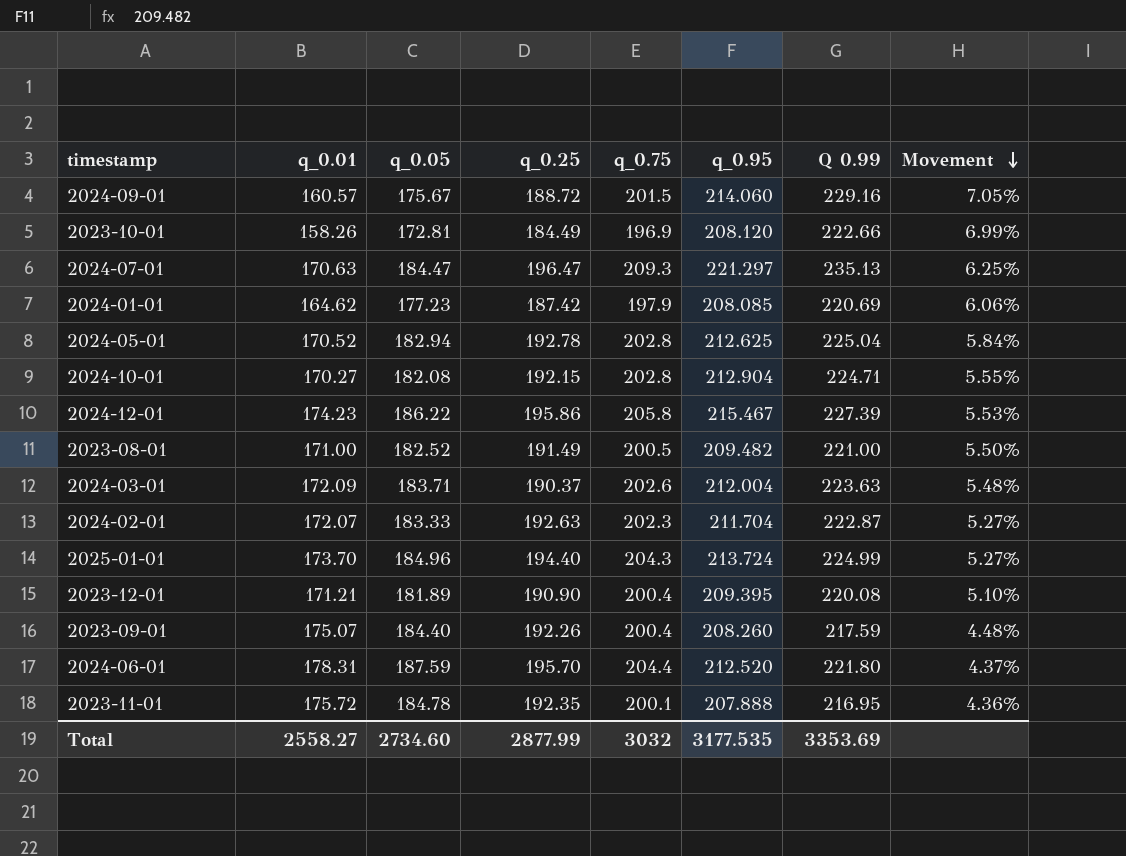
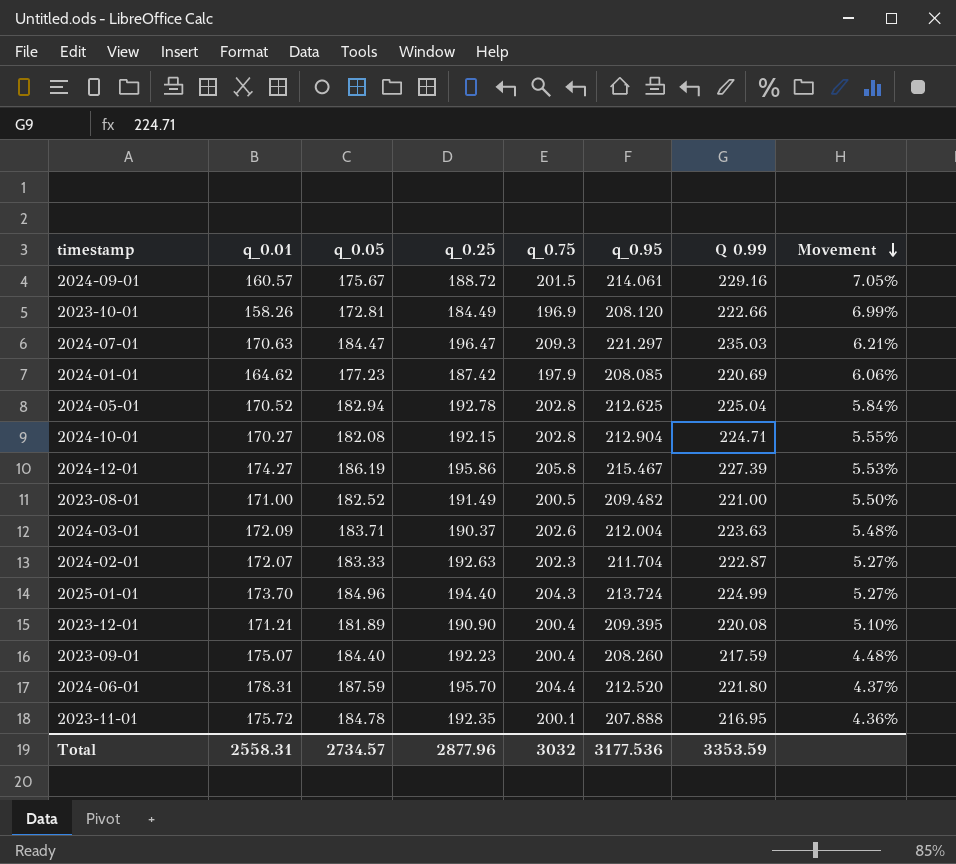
2024-09-01 | q_0.95: 214.060 -> 214.061
2024-07-01 | Q 0.99: 235.13 -> 235.03
2024-07-01 | Movement: 6.25% -> 6.21%
2024-12-01 | q_0.01: 174.23 -> 174.27
2024-12-01 | q_0.05: 186.22 -> 186.19
2023-09-01 | q_0.25: 192.26 -> 192.23
Total | q_0.01: 2558.27 -> 2558.31
Total | q_0.05: 2734.60 -> 2734.57
Total | q_0.25: 2877.99 -> 2877.96
Total | q_0.95: 3177.535 -> 3177.536
Total | Q 0.99: 3353.69 -> 3353.59

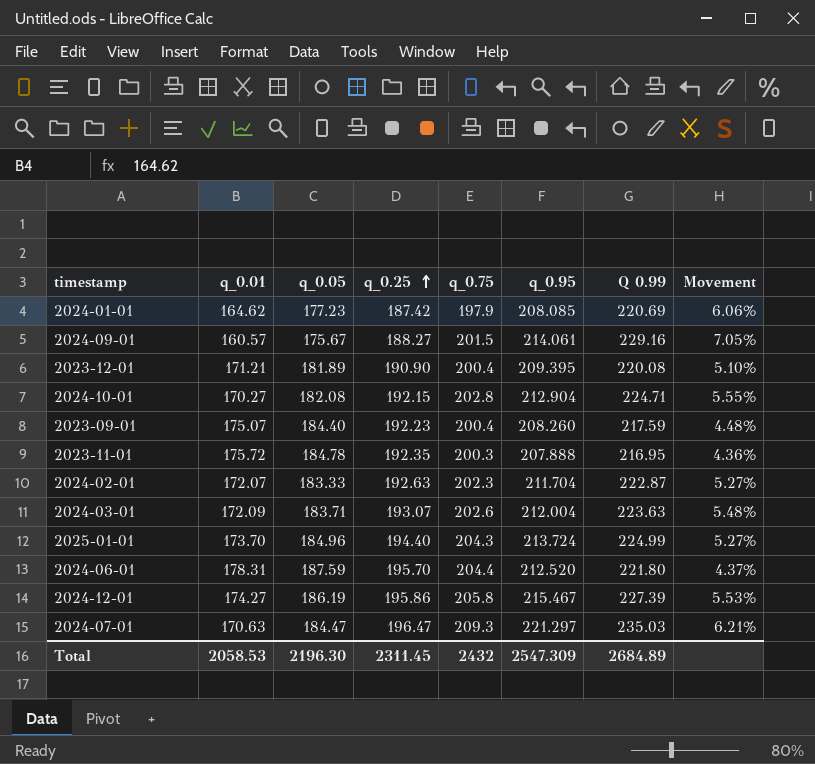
row order: Movement descending -> q_0.25 ascending
row 2023-10-01: 158.26 | 172.81 | 184.49 | 196.9 | 208.120 | 222.66 | 6.99% -> none
row 2024-05-01: 170.52 | 182.94 | 192.78 | 202.8 | 212.625 | 225.04 | 5.84% -> none
row 2023-08-01: 171.00 | 182.52 | 191.49 | 200.5 | 209.482 | 221.00 | 5.50% -> none
2024-09-01 | q_0.25: 188.72 -> 188.27
2023-11-01 | q_0.75: 200.1 -> 200.3
2024-03-01 | q_0.25: 190.37 -> 193.07
Total | q_0.01: 2558.31 -> 2058.53
Total | q_0.05: 2734.57 -> 2196.30
Total | q_0.25: 2877.96 -> 2311.45
Total | q_0.75: 3032 -> 2432
Total | q_0.95: 3177.536 -> 2547.309
Total | Q 0.99: 3353.59 -> 2684.89

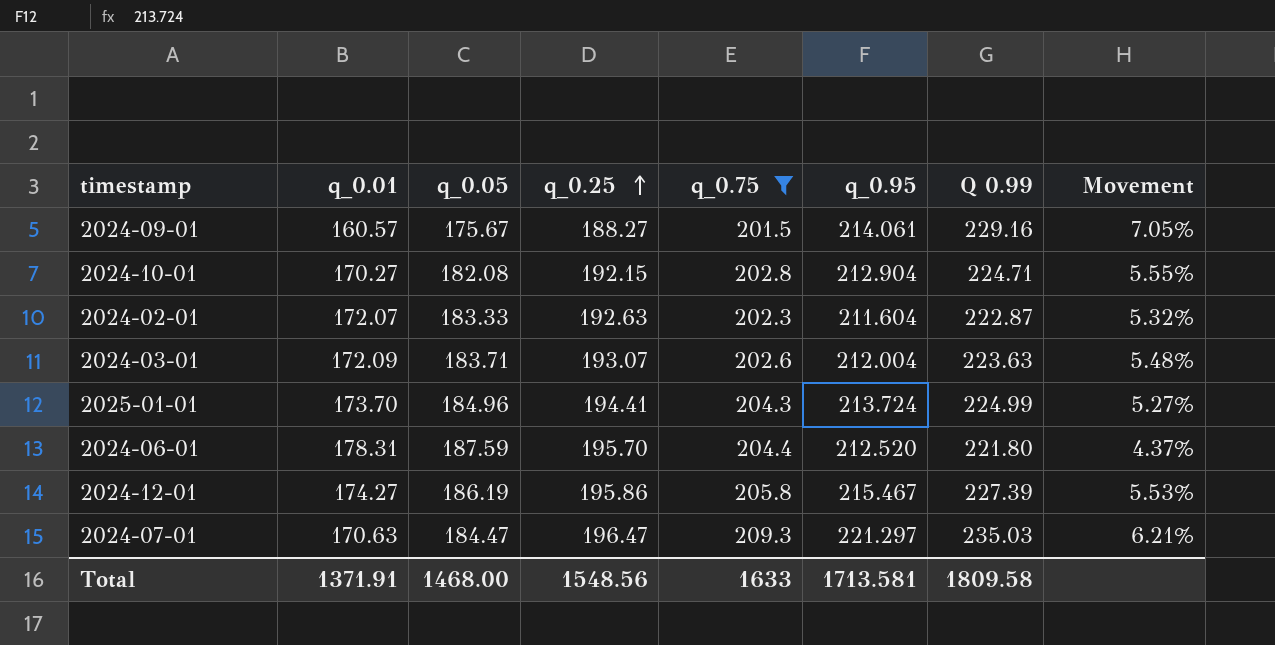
filter: none -> q_0.75 >= 201.5
2024-02-01 | q_0.95: 211.704 -> 211.604
2024-02-01 | Movement: 5.27% -> 5.32%
2025-01-01 | q_0.25: 194.40 -> 194.41
Total | q_0.01: 2058.53 -> 1371.91
Total | q_0.05: 2196.30 -> 1468.00
Total | q_0.25: 2311.45 -> 1548.56
Total | q_0.75: 2432 -> 1633
Total | q_0.95: 2547.309 -> 1713.581
Total | Q 0.99: 2684.89 -> 1809.58

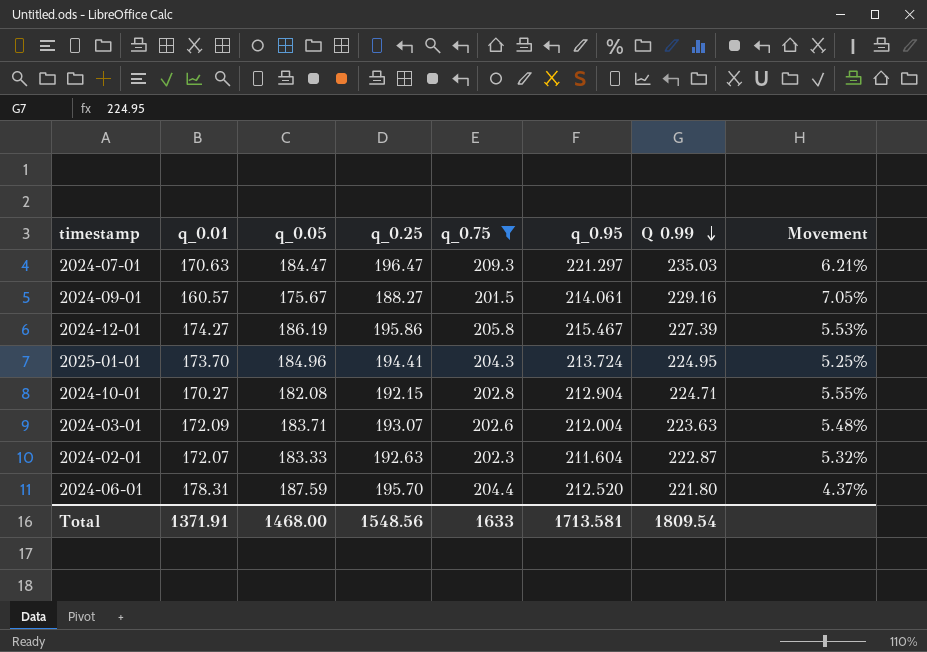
row order: q_0.25 ascending -> Q 0.99 descending
2025-01-01 | Q 0.99: 224.99 -> 224.95
2025-01-01 | Movement: 5.27% -> 5.25%
Total | Q 0.99: 1809.58 -> 1809.54

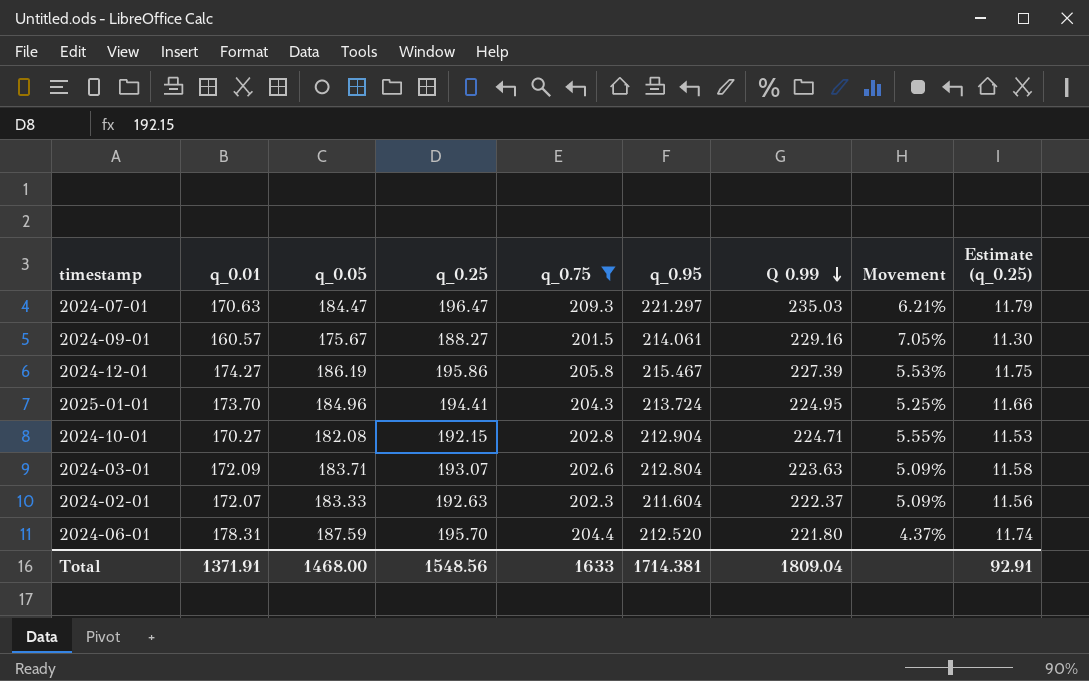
column Estimate (q_0.25) | formula: none -> [q_0.25] * 0.06
2024-03-01 | q_0.95: 212.004 -> 212.804
2024-03-01 | Movement: 5.48% -> 5.09%
2024-02-01 | Q 0.99: 222.87 -> 222.37
2024-02-01 | Movement: 5.32% -> 5.09%
Total | q_0.95: 1713.581 -> 1714.381
Total | Q 0.99: 1809.54 -> 1809.04

